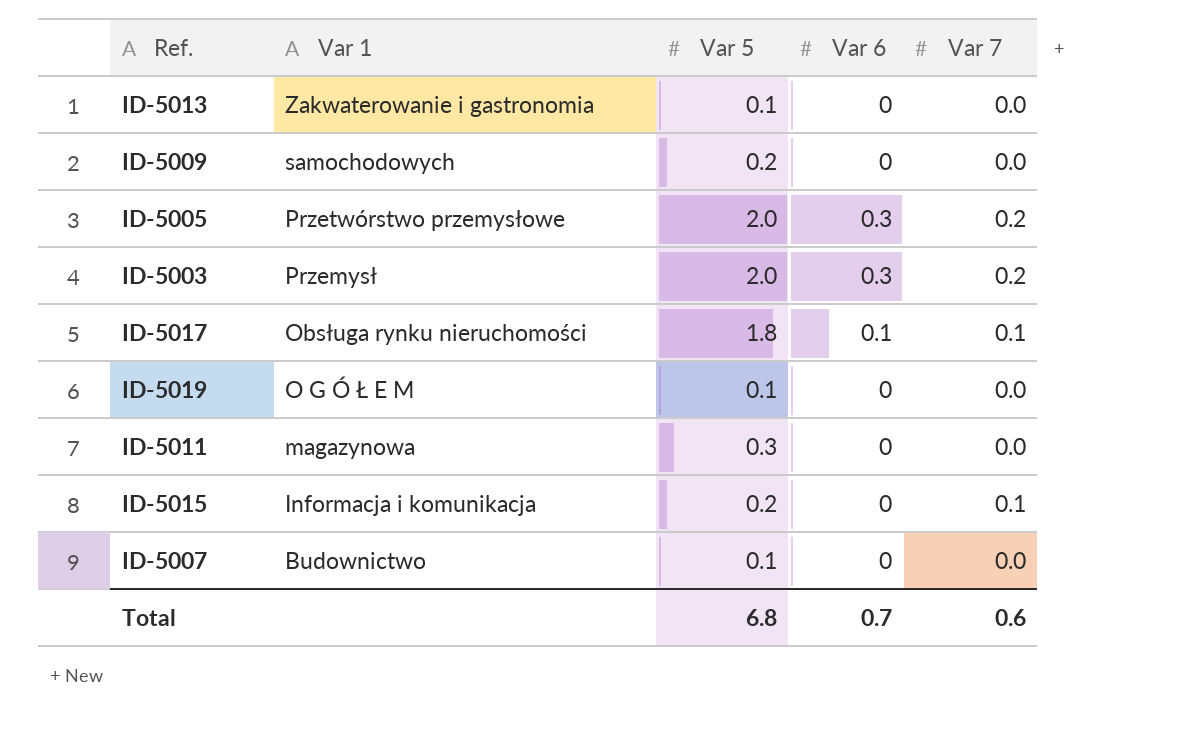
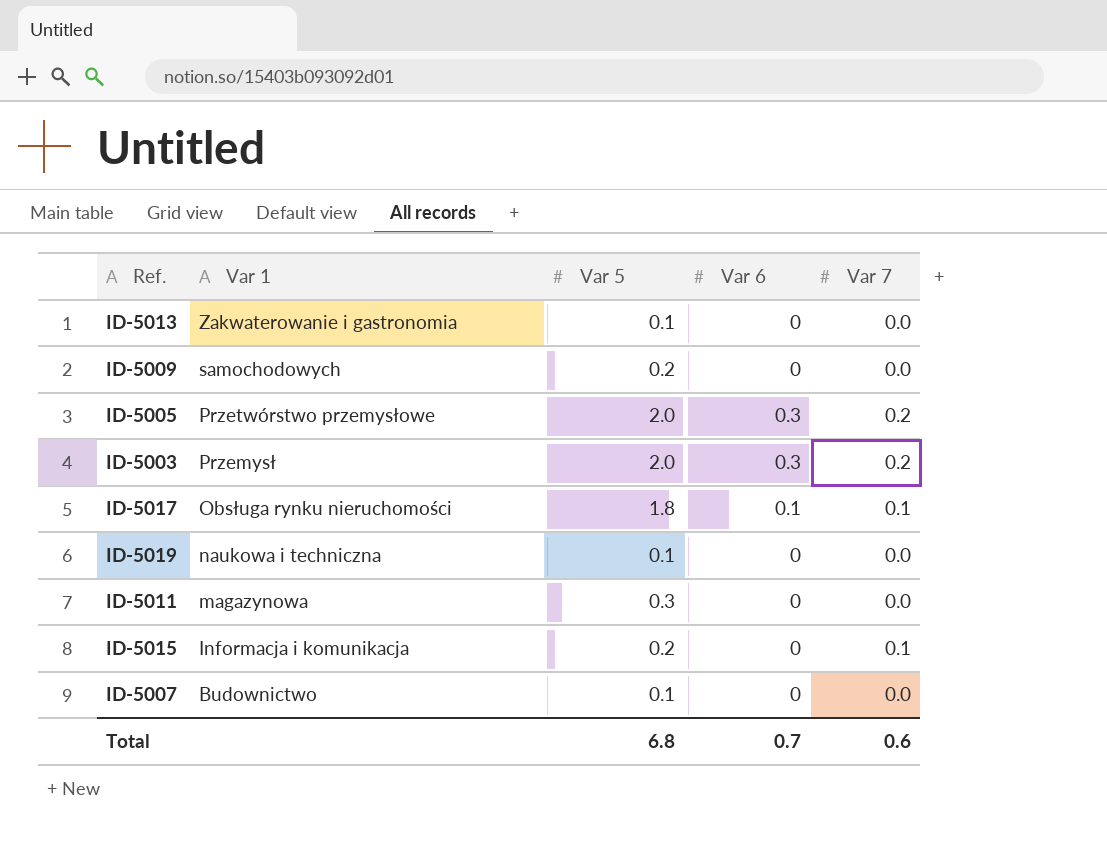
ID-5019 | Var 1: O G Ó Ł E M -> naukowa i techniczna

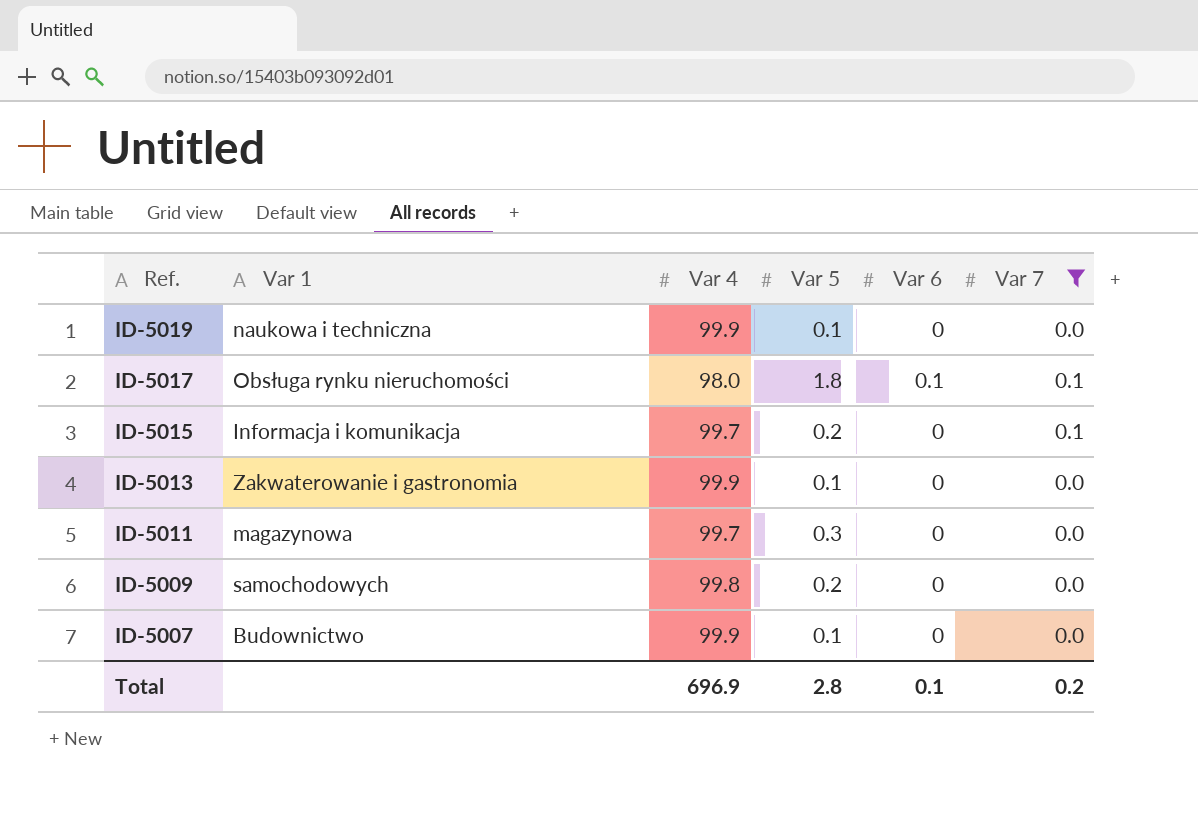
filter: none -> Var 7 != 0.2
row order: Var 1 descending -> Ref. descending
column Var 4 | position: none -> 3
Total | Var 5: 6.8 -> 2.8
Total | Var 6: 0.7 -> 0.1
Total | Var 7: 0.6 -> 0.2

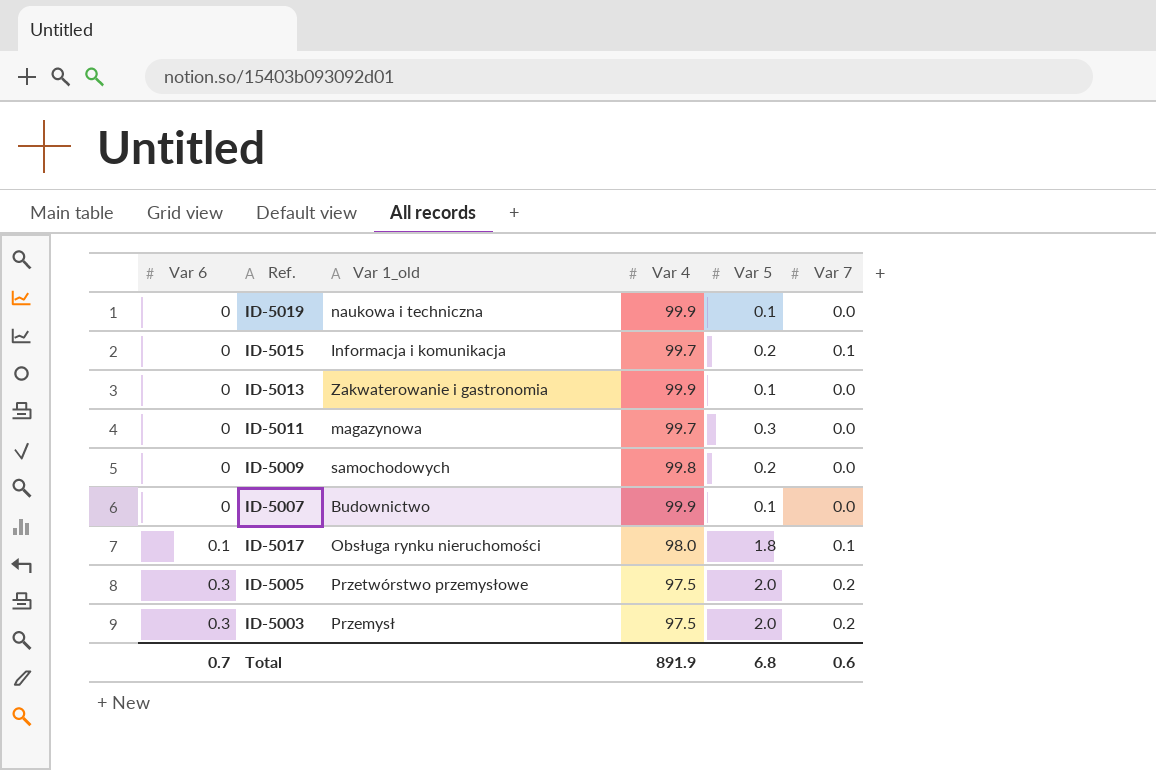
filter: Var 7 != 0.2 -> none
row order: Ref. descending -> Var 6 ascending
column Var 6 | position: 5 -> 1
column name: Var 1 -> Var 1_old
Total | Var 6: 0.1 -> 0.7
Total | Var 4: 696.9 -> 891.9
Total | Var 5: 2.8 -> 6.8
Total | Var 7: 0.2 -> 0.6

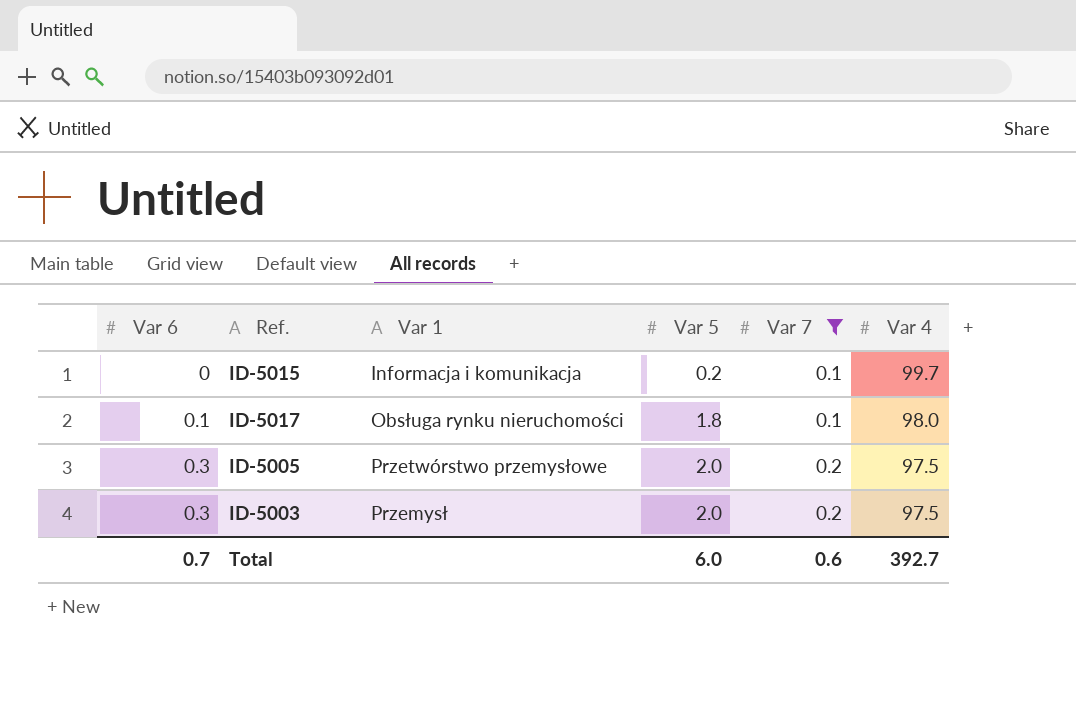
filter: none -> Var 7 != 0.0
column name: Var 1_old -> Var 1
column Var 4 | position: 4 -> 6
Total | Var 5: 6.8 -> 6.0
Total | Var 4: 891.9 -> 392.7

